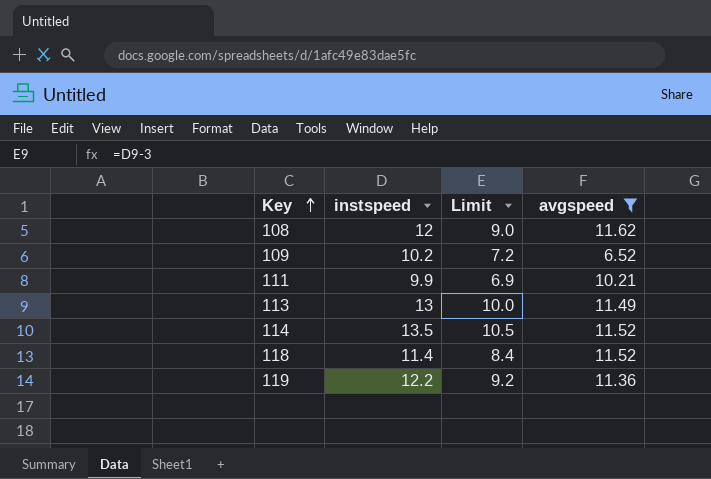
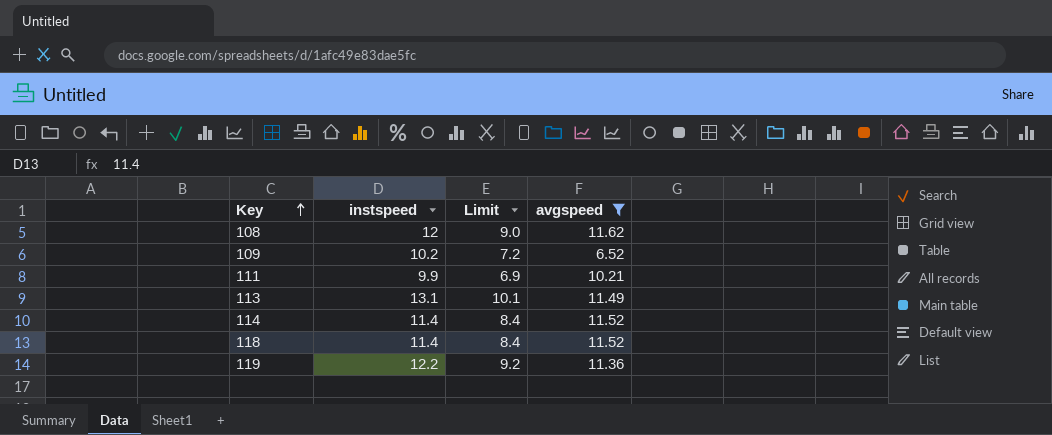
113 | instspeed: 13 -> 13.1
113 | Limit: 10.0 -> 10.1
114 | instspeed: 13.5 -> 11.4
114 | Limit: 10.5 -> 8.4

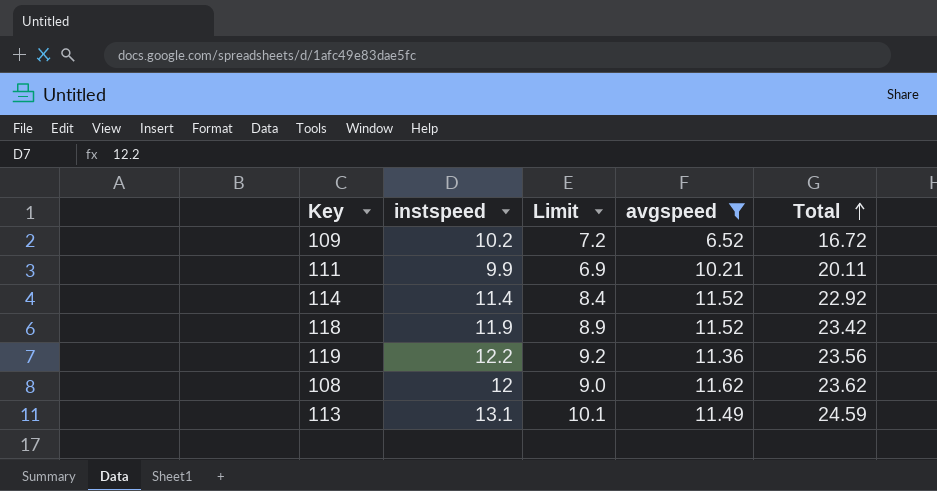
row order: Key ascending -> Total ascending
column Total | formula: none -> [instspeed] + [avgspeed]
118 | instspeed: 11.4 -> 11.9
118 | Limit: 8.4 -> 8.9

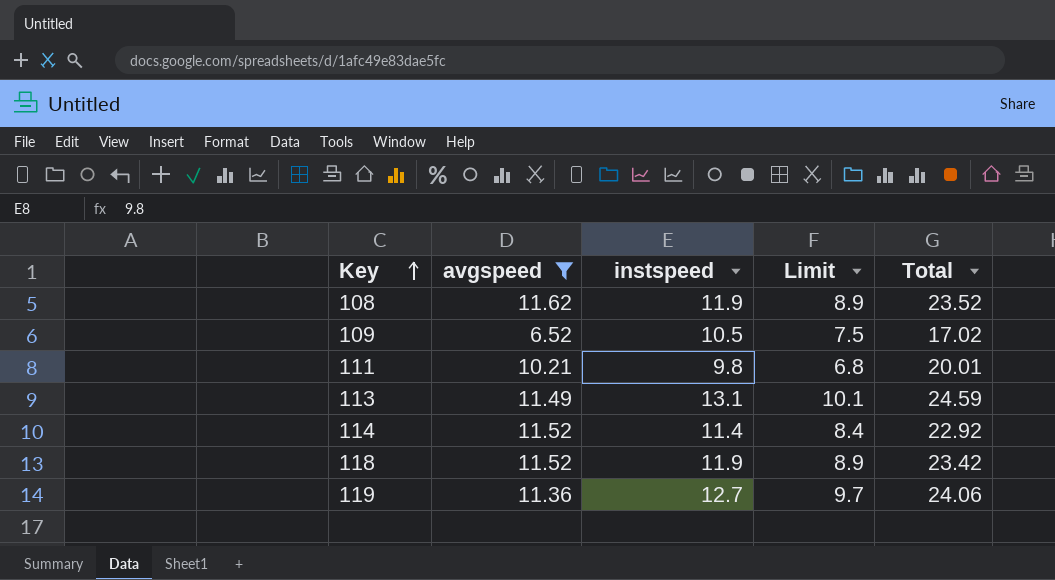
row order: Total ascending -> Key ascending
column avgspeed | position: 4 -> 2
108 | instspeed: 12 -> 11.9
108 | Limit: 9.0 -> 8.9
108 | Total: 23.62 -> 23.52
109 | instspeed: 10.2 -> 10.5
109 | Limit: 7.2 -> 7.5
109 | Total: 16.72 -> 17.02
111 | instspeed: 9.9 -> 9.8
111 | Limit: 6.9 -> 6.8
111 | Total: 20.11 -> 20.01
119 | instspeed: 12.2 -> 12.7
119 | Limit: 9.2 -> 9.7
119 | Total: 23.56 -> 24.06

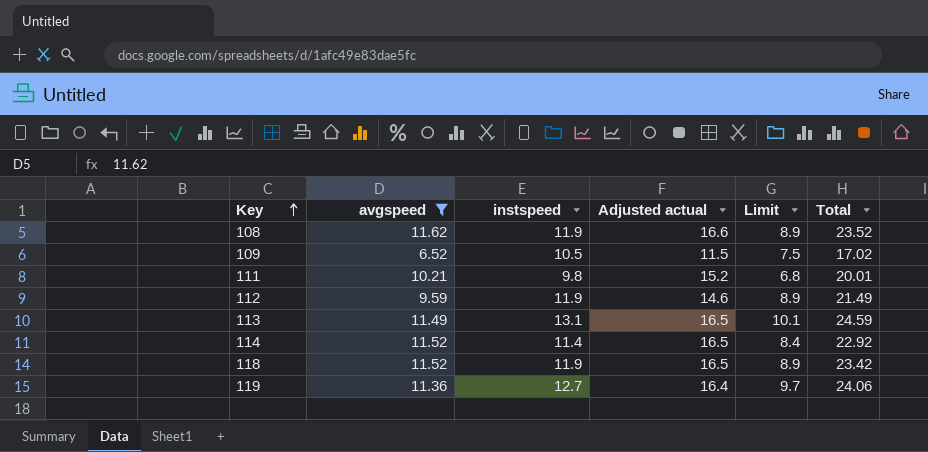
column Adjusted actual | formula: none -> [avgspeed] + 5
row 112: none -> 9.59 | 11.9 | 14.6 | 8.9 | 21.49

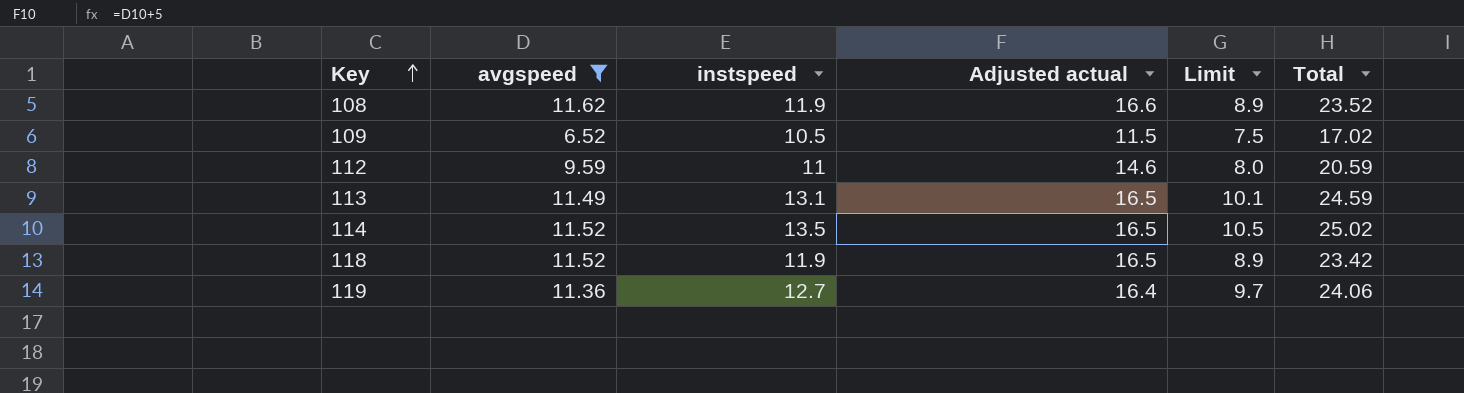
row 111: 10.21 | 9.8 | 15.2 | 6.8 | 20.01 -> none
112 | instspeed: 11.9 -> 11
112 | Limit: 8.9 -> 8.0
112 | Total: 21.49 -> 20.59
114 | instspeed: 11.4 -> 13.5
114 | Limit: 8.4 -> 10.5
114 | Total: 22.92 -> 25.02

